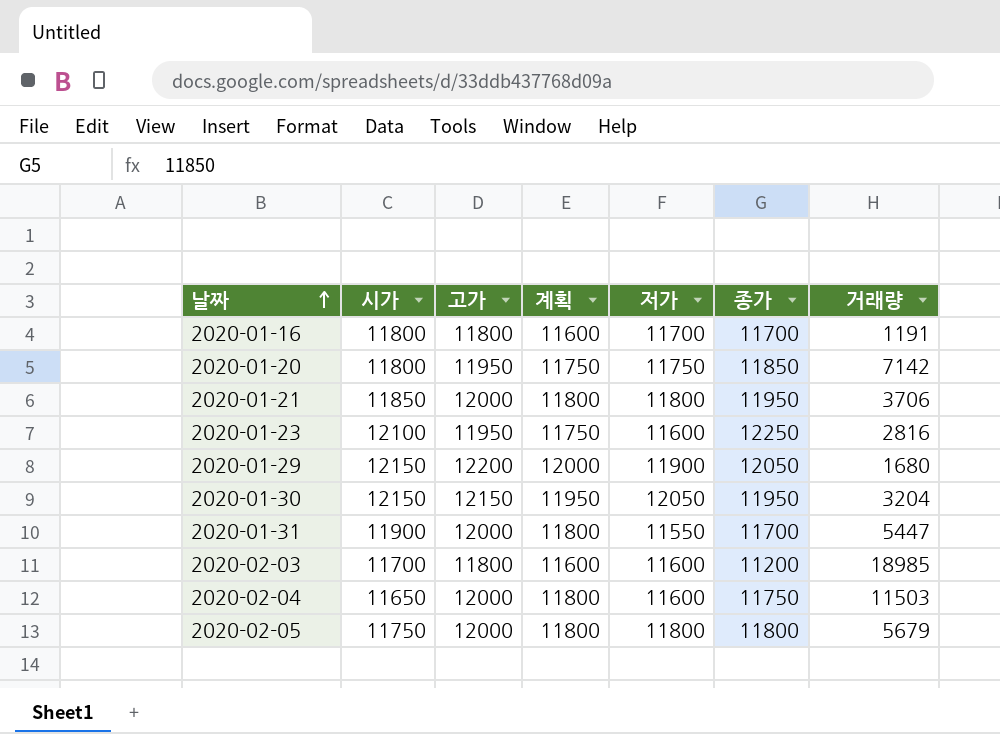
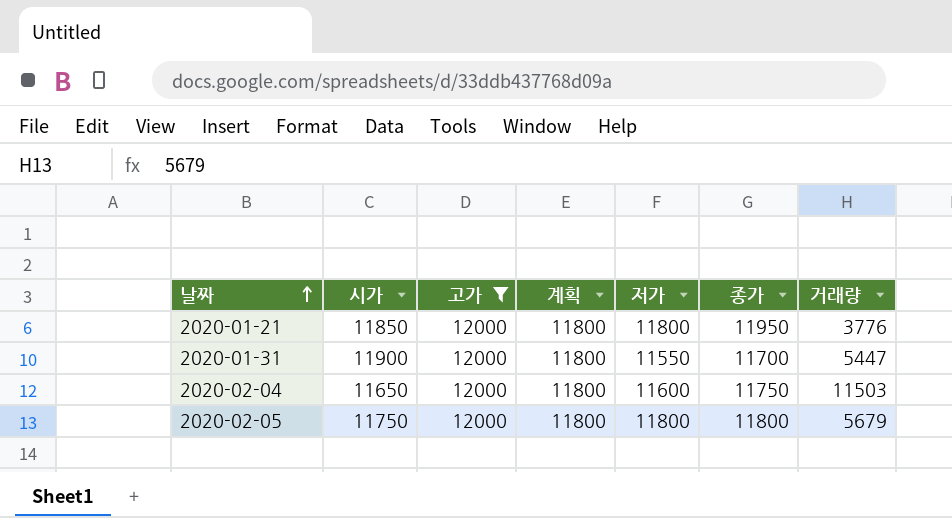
filter: none -> 고가 = 12000
2020-01-21 | 거래량: 3706 -> 3776

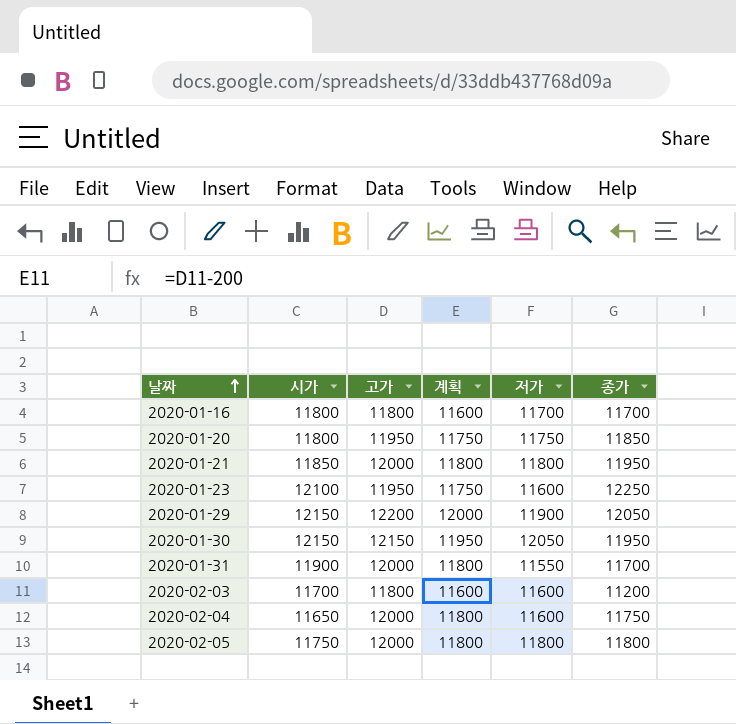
filter: 고가 = 12000 -> none
column 거래량 | position: 7 -> none

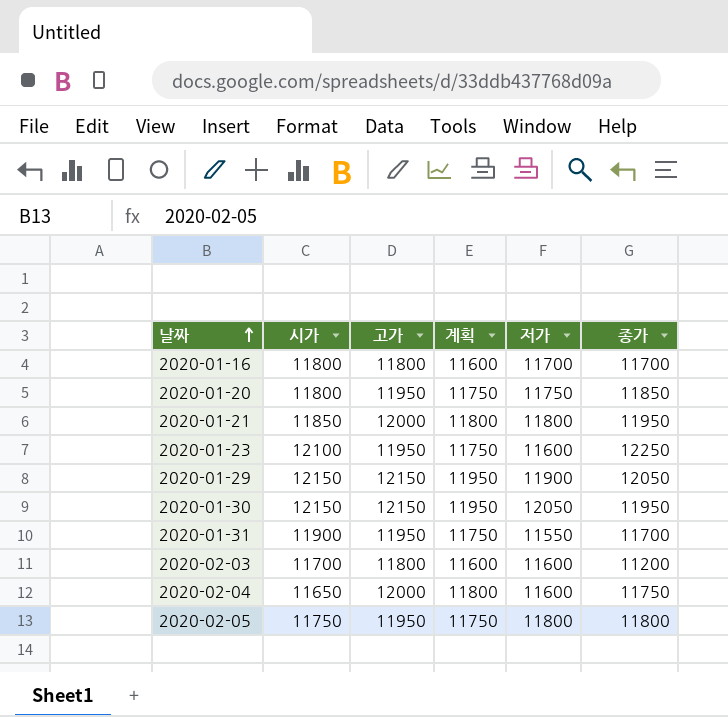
2020-01-29 | 고가: 12200 -> 12150
2020-01-29 | 계획: 12000 -> 11950
2020-01-31 | 고가: 12000 -> 11950
2020-01-31 | 계획: 11800 -> 11750
2020-02-05 | 고가: 12000 -> 11950
2020-02-05 | 계획: 11800 -> 11750

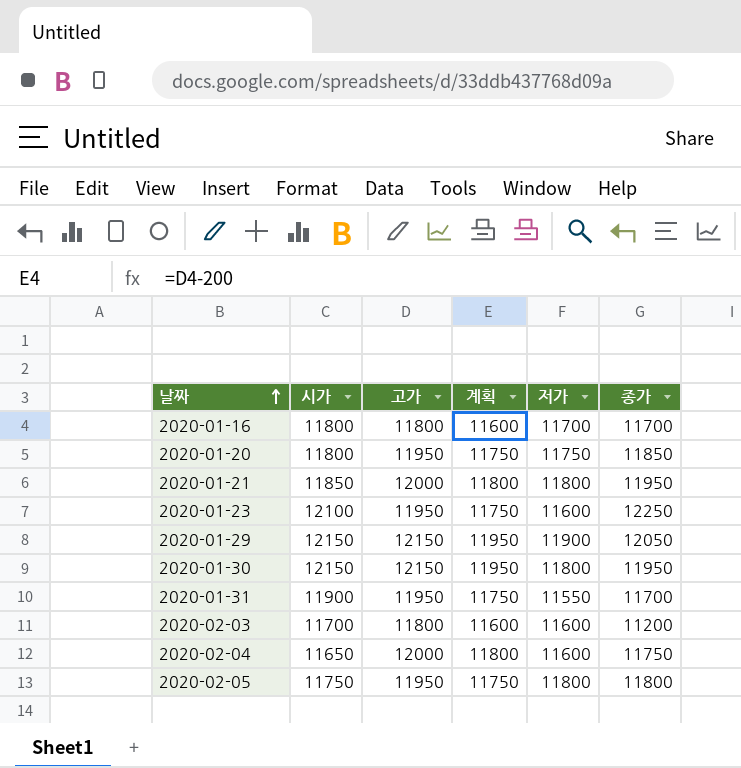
2020-01-30 | 저가: 12050 -> 11800

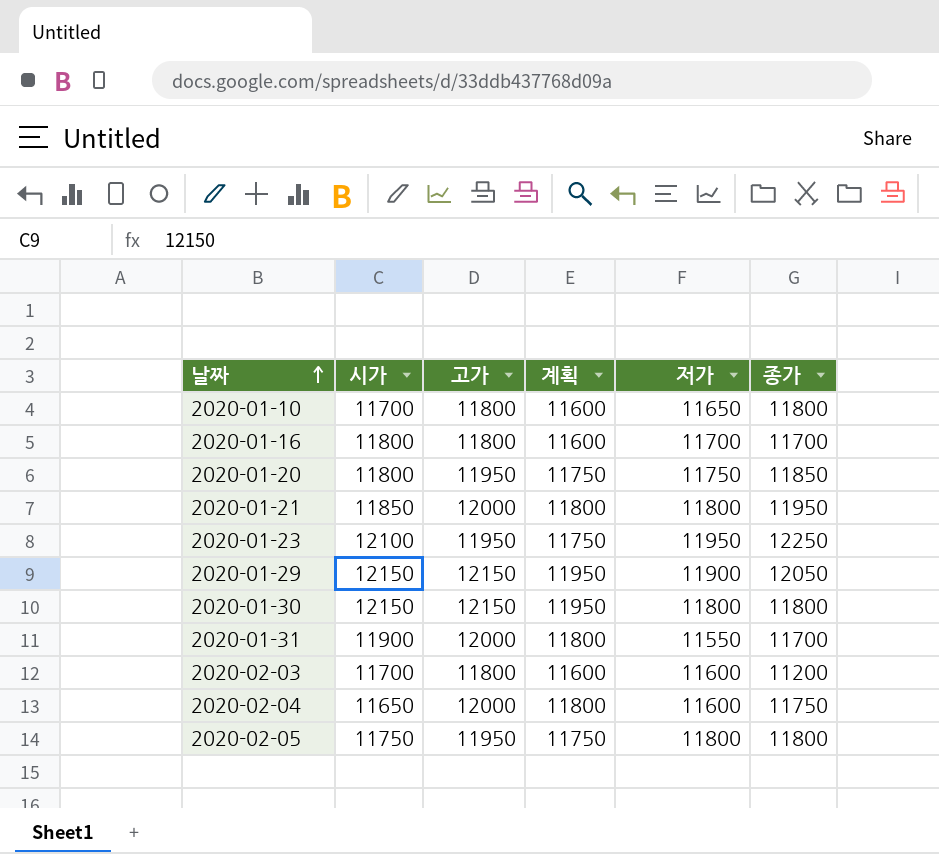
row 2020-01-10: none -> 11700 | 11800 | 11600 | 11650 | 11800
2020-01-23 | 저가: 11600 -> 11950
2020-01-30 | 종가: 11950 -> 11800
2020-01-31 | 고가: 11950 -> 12000
2020-01-31 | 계획: 11750 -> 11800

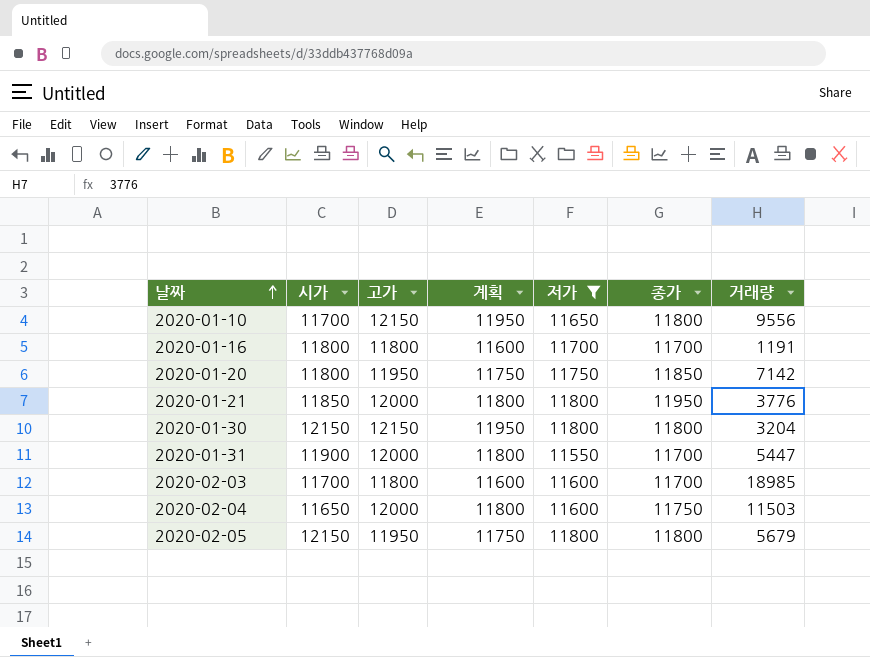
filter: none -> 저가 <= 11800
column 거래량 | position: none -> 7
2020-01-10 | 고가: 11800 -> 12150
2020-01-10 | 계획: 11600 -> 11950
2020-02-03 | 종가: 11200 -> 11700
2020-02-05 | 시가: 11750 -> 12150

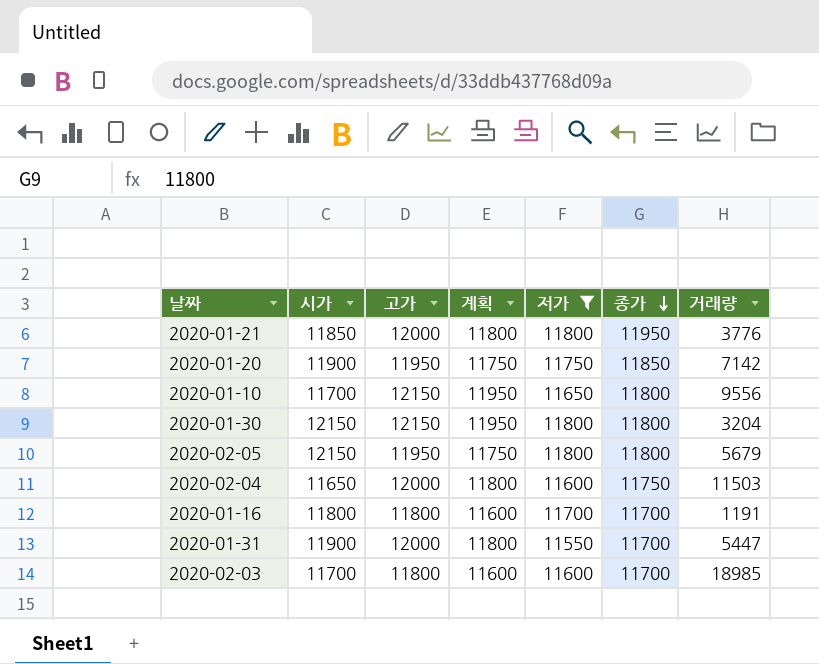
row order: 날짜 ascending -> 종가 descending
2020-01-20 | 시가: 11800 -> 11900

